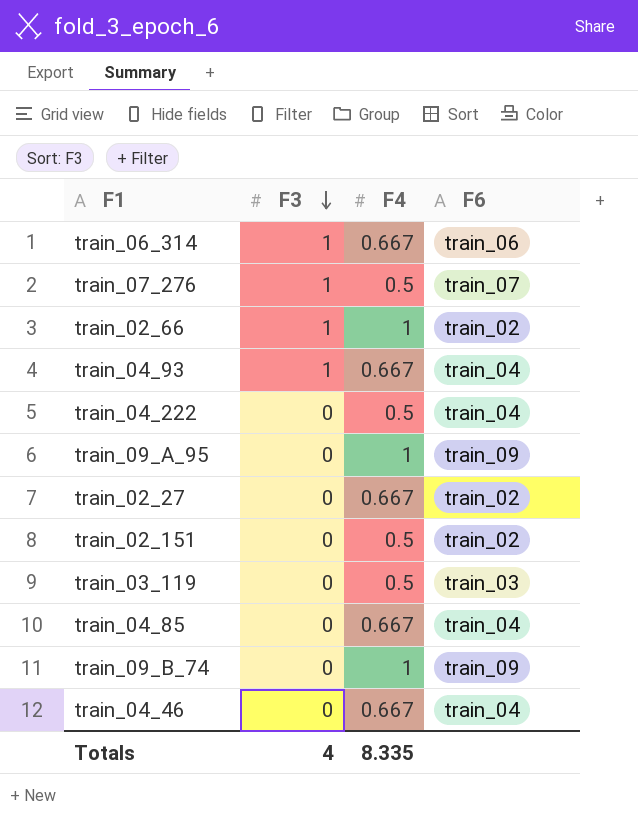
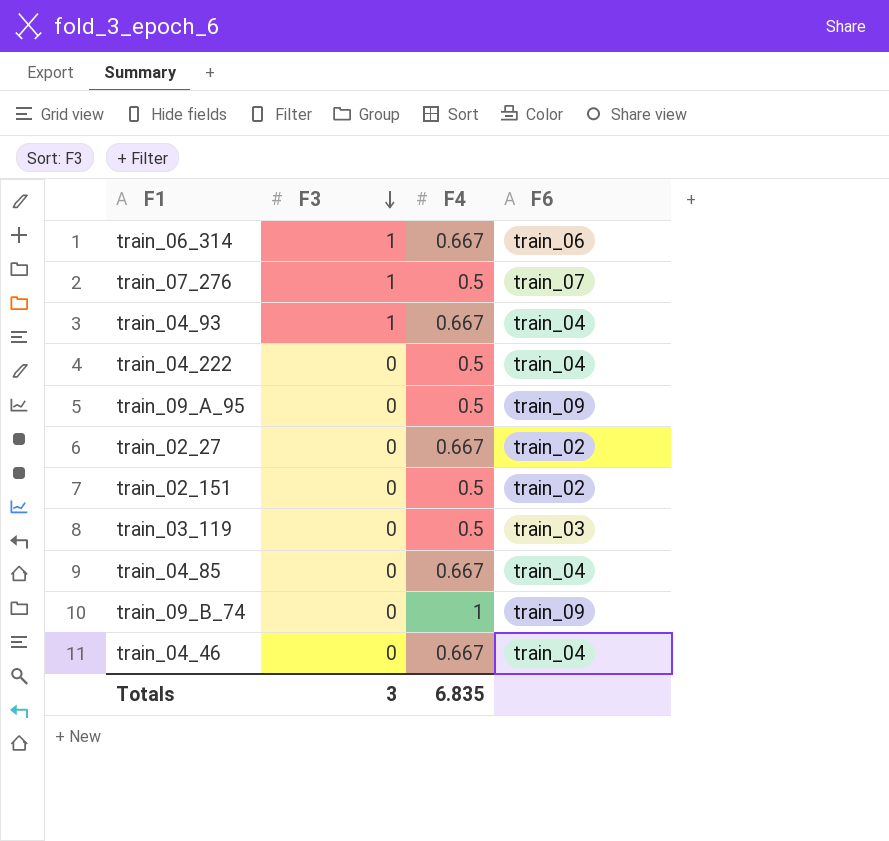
row train_02_66: 1 | 1 | train_02 -> none
train_09_A_95 | F4: 1 -> 0.5
Totals | F3: 4 -> 3
Totals | F4: 8.335 -> 6.835

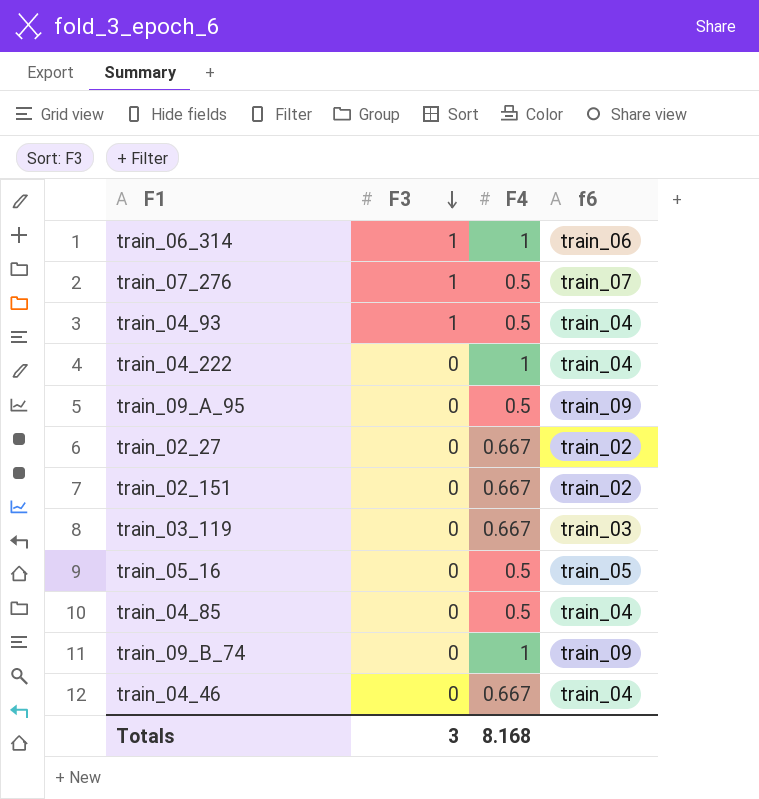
column name: F6 -> f6
train_06_314 | F4: 0.667 -> 1
train_04_93 | F4: 0.667 -> 0.5
train_04_222 | F4: 0.5 -> 1
train_02_151 | F4: 0.5 -> 0.667
train_03_119 | F4: 0.5 -> 0.667
row train_05_16: none -> 0 | 0.5 | train_05
train_04_85 | F4: 0.667 -> 0.5
Totals | F4: 6.835 -> 8.168

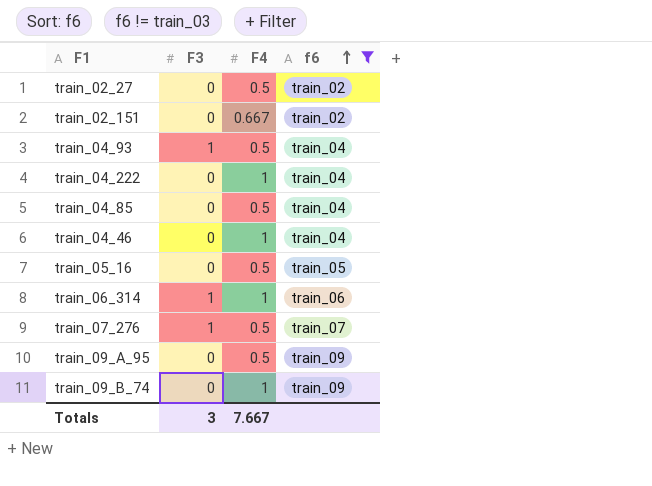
filter: none -> f6 != train_03
row order: F3 descending -> f6 ascending
train_02_27 | F4: 0.667 -> 0.5
train_04_46 | F4: 0.667 -> 1
Totals | F4: 8.168 -> 7.667

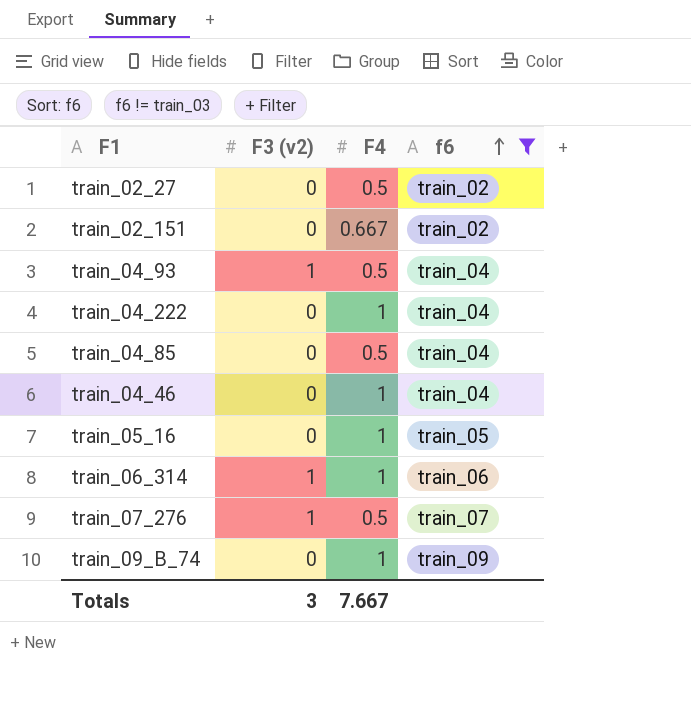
column name: F3 -> F3 (v2)
row train_09_A_95: 0 | 0.5 | train_09 -> none
train_05_16 | F4: 0.5 -> 1

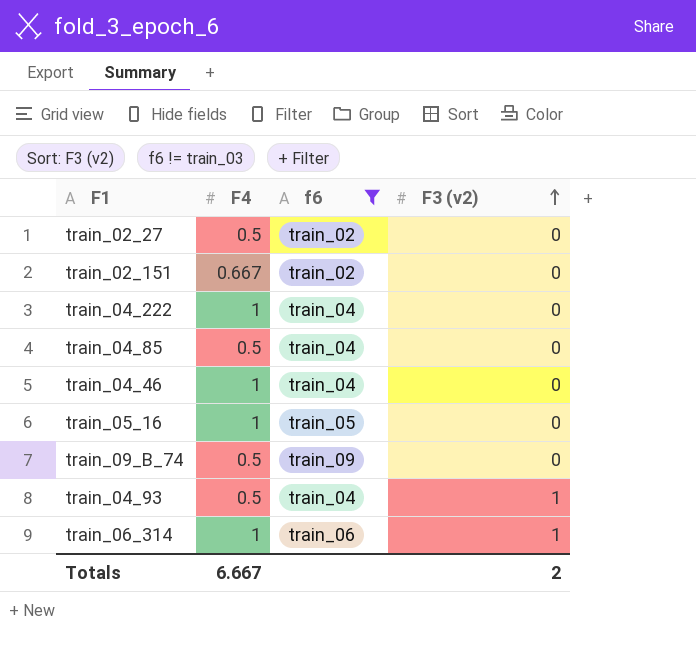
row order: f6 ascending -> F3 (v2) ascending
column F3 (v2) | position: 2 -> 4
row train_07_276: 1 | 0.5 | train_07 -> none
train_09_B_74 | F4: 1 -> 0.5
Totals | F4: 7.667 -> 6.667
Totals | F3 (v2): 3 -> 2

